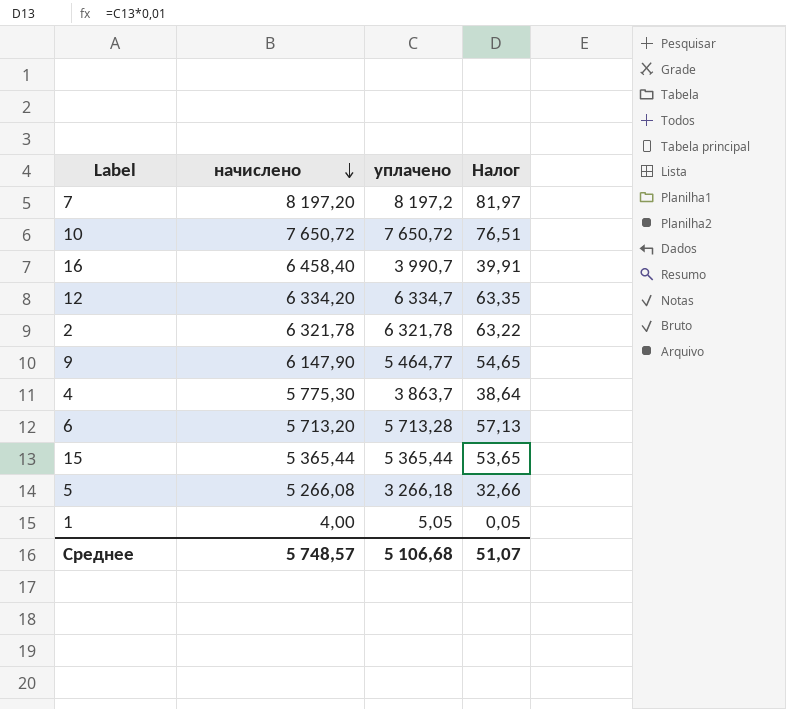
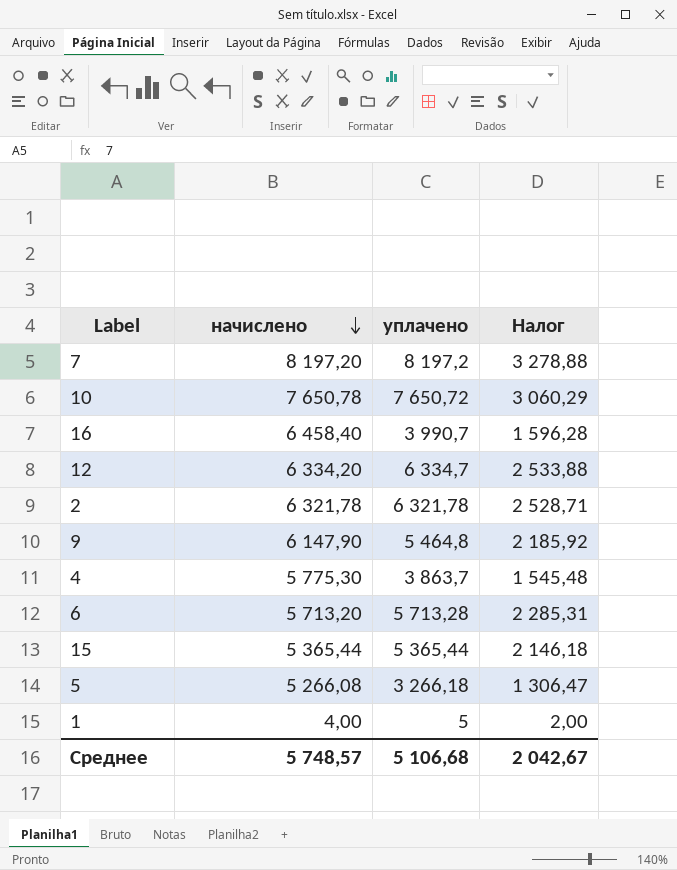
column Налог | formula: [уплачено] * 0,01 -> [уплачено] * 0,4
10 | начислено: 7 650,72 -> 7 650,78
9 | уплачено: 5 464,77 -> 5 464,8
1 | уплачено: 5,05 -> 5
Среднее | Налог: 51,07 -> 2 042,67

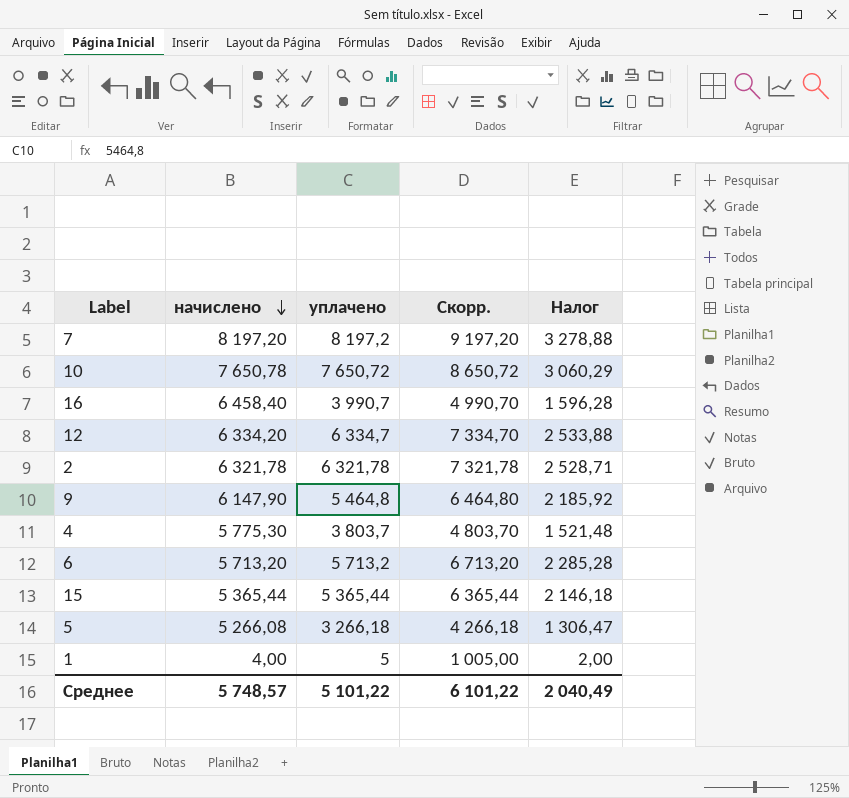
column Скорр. | formula: none -> [уплачено] + 1000
4 | уплачено: 3 863,7 -> 3 803,7
4 | Налог: 1 545,48 -> 1 521,48
6 | уплачено: 5 713,28 -> 5 713,2
6 | Налог: 2 285,31 -> 2 285,28
Среднее | уплачено: 5 106,68 -> 5 101,22
Среднее | Налог: 2 042,67 -> 2 040,49

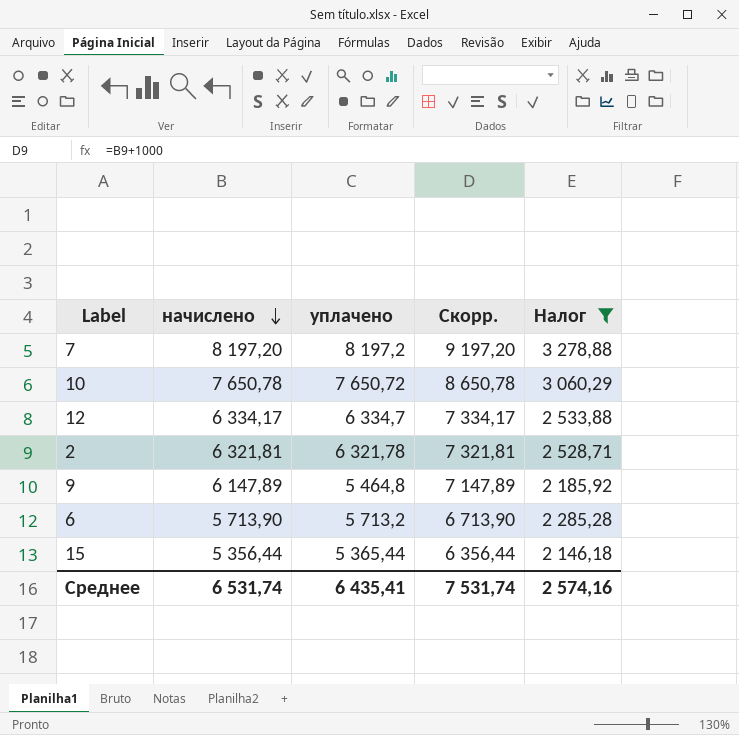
filter: none -> Налог >= 2 146,18
column Скорр. | formula: [уплачено] + 1000 -> [начислено] + 1000
12 | начислено: 6 334,20 -> 6 334,17
2 | начислено: 6 321,78 -> 6 321,81
9 | начислено: 6 147,90 -> 6 147,89
6 | начислено: 5 713,20 -> 5 713,90
15 | начислено: 5 365,44 -> 5 356,44
Среднее | начислено: 5 748,57 -> 6 531,74
Среднее | уплачено: 5 101,22 -> 6 435,41
Среднее | Скорр.: 6 101,22 -> 7 531,74
Среднее | Налог: 2 040,49 -> 2 574,16

